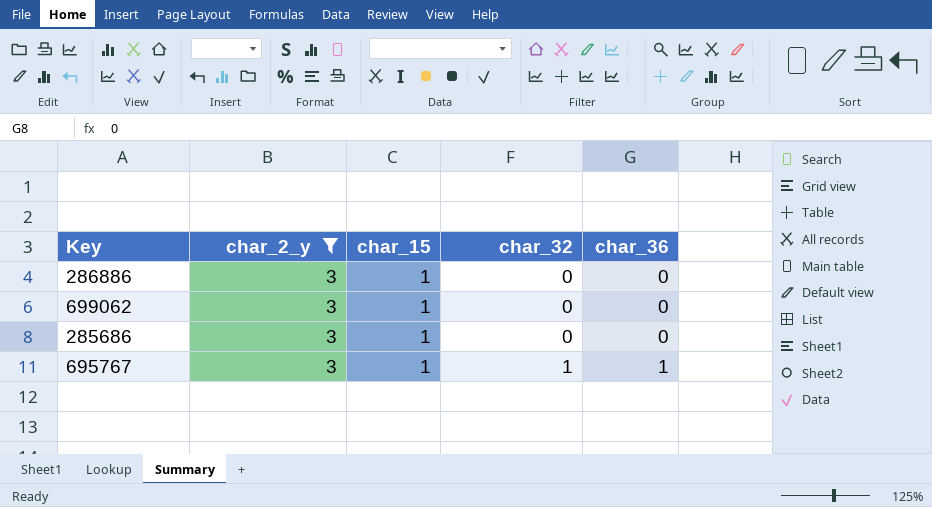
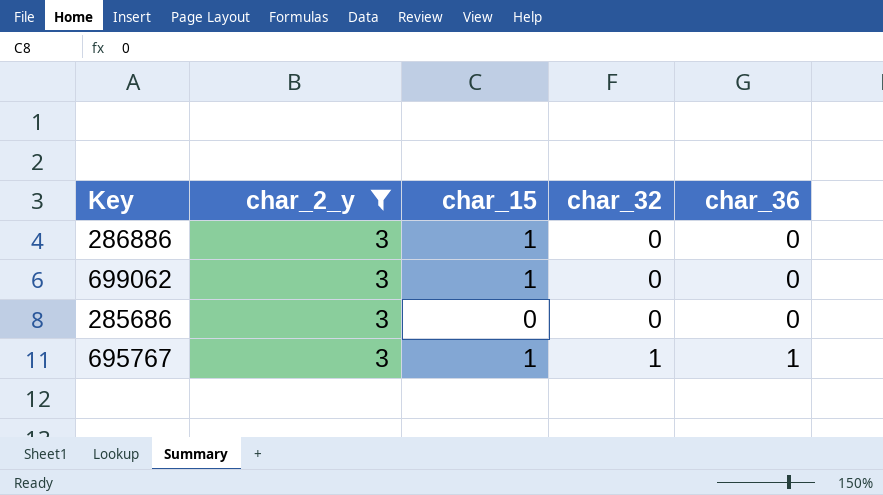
285686 | char_15: 1 -> 0

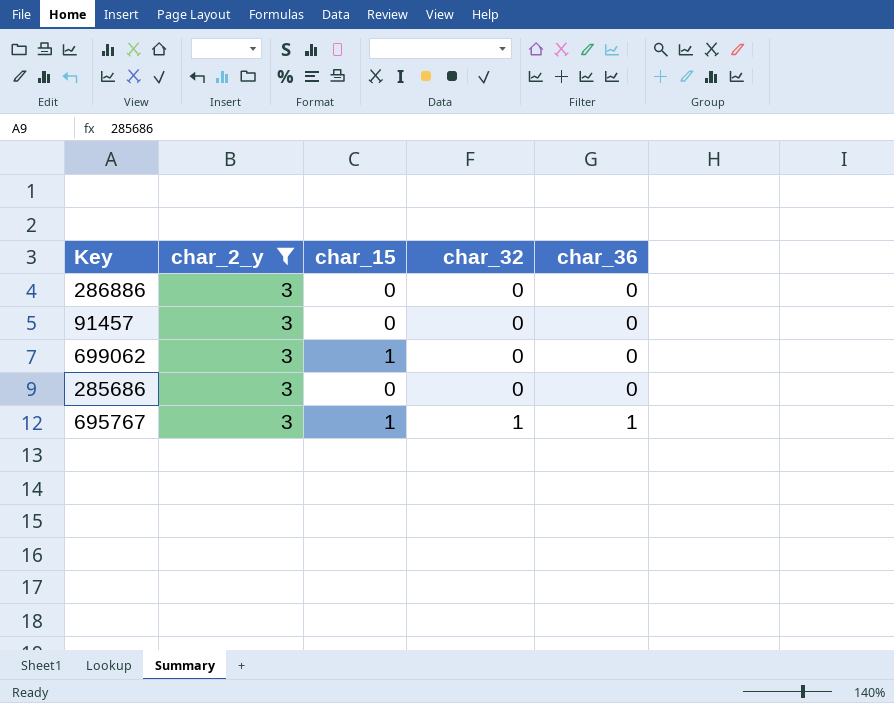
286886 | char_15: 1 -> 0
row 91457: none -> 3 | 0 | 0 | 0

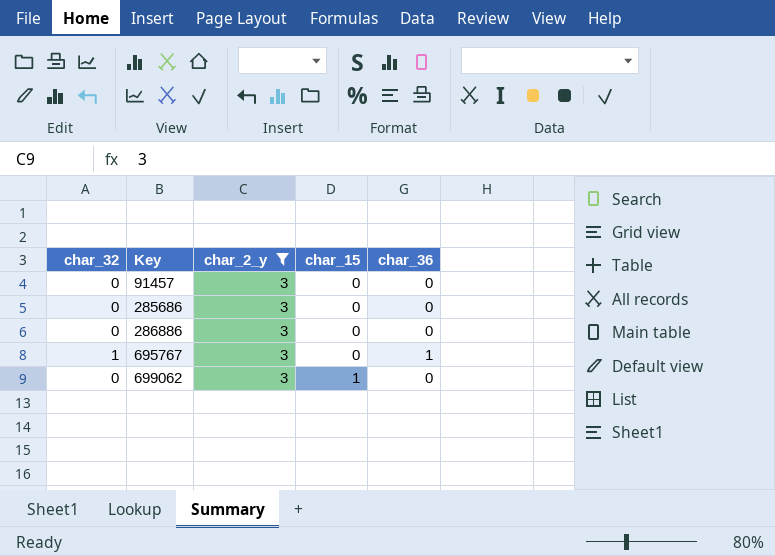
row order: char_32 ascending -> Key ascending
column char_32 | position: 4 -> 1
695767 | char_15: 1 -> 0

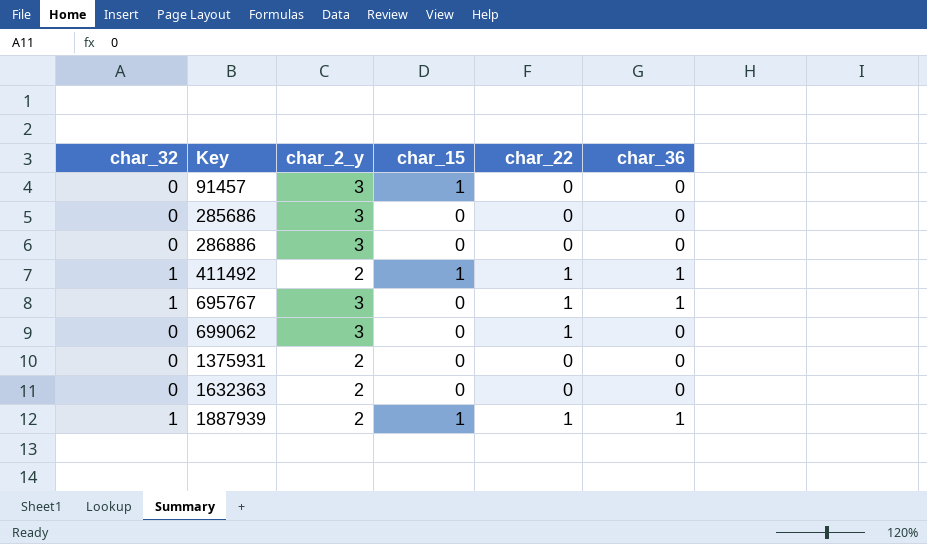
filter: char_2_y = 3 -> none
column char_22 | position: none -> 5
91457 | char_15: 0 -> 1
699062 | char_15: 1 -> 0

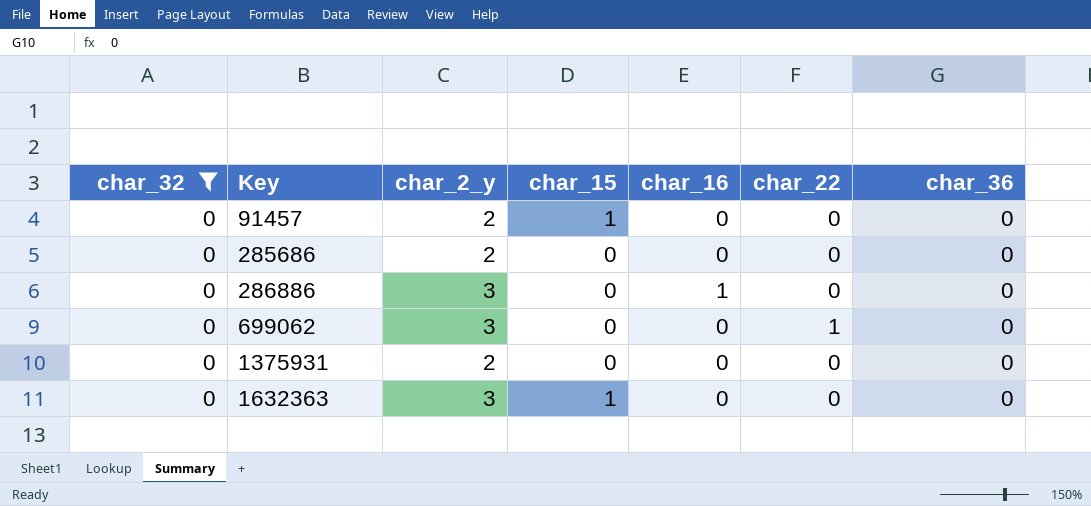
filter: none -> char_32 = 0
column char_16 | position: none -> 5
91457 | char_2_y: 3 -> 2
285686 | char_2_y: 3 -> 2
1632363 | char_2_y: 2 -> 3
1632363 | char_15: 0 -> 1

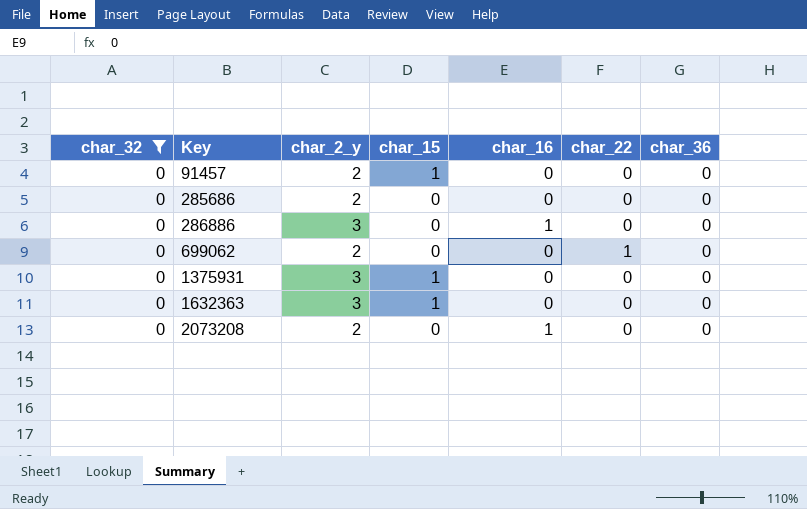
699062 | char_2_y: 3 -> 2
1375931 | char_2_y: 2 -> 3
1375931 | char_15: 0 -> 1
row 2073208: none -> 0 | 2 | 0 | 1 | 0 | 0

